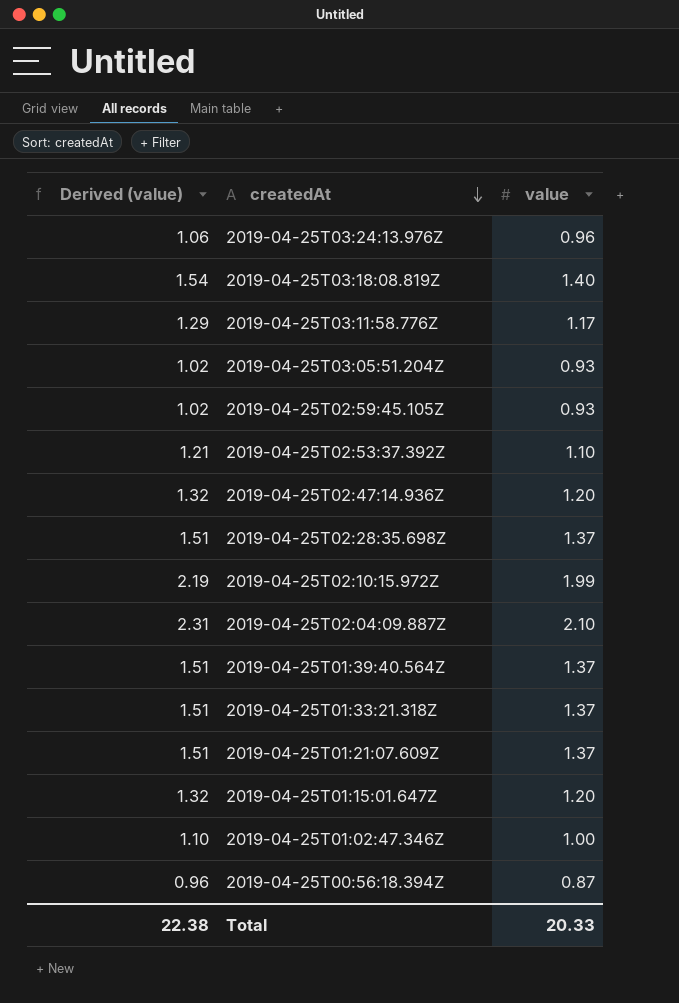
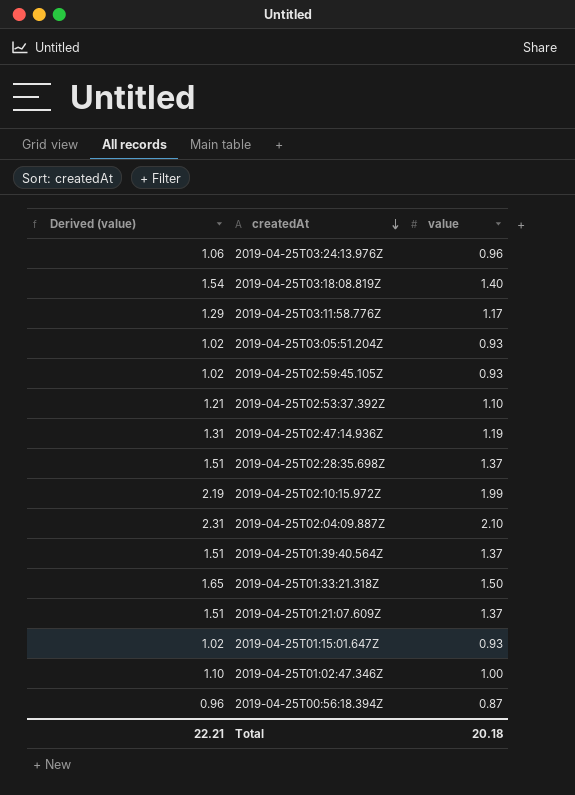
2019-04-25T02:47:14.936Z | Derived (value): 1.32 -> 1.31
2019-04-25T02:47:14.936Z | value: 1.20 -> 1.19
2019-04-25T01:33:21.318Z | Derived (value): 1.51 -> 1.65
2019-04-25T01:33:21.318Z | value: 1.37 -> 1.50
2019-04-25T01:15:01.647Z | Derived (value): 1.32 -> 1.02
2019-04-25T01:15:01.647Z | value: 1.20 -> 0.93
Total | Derived (value): 22.38 -> 22.21
Total | value: 20.33 -> 20.18

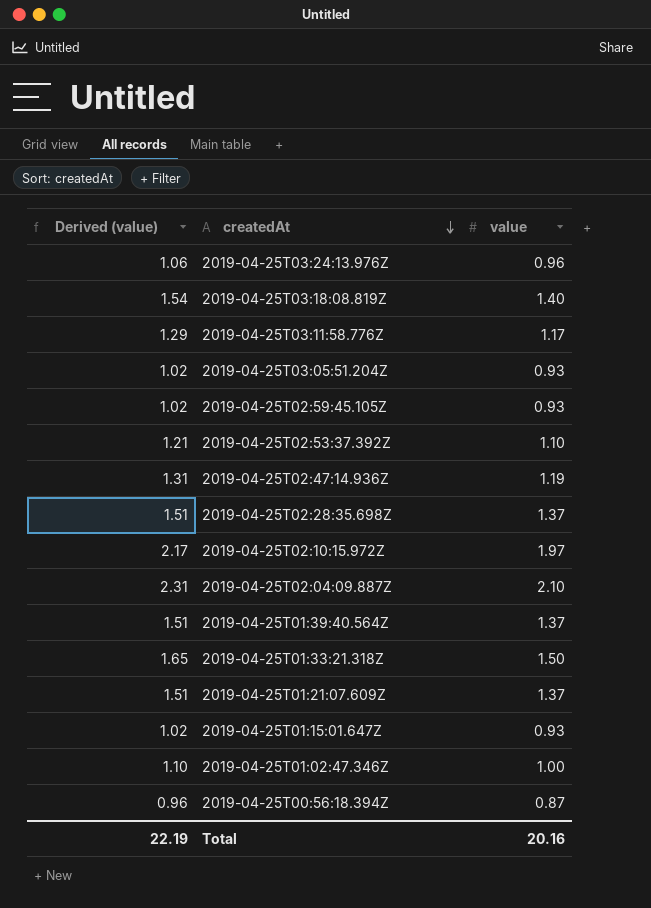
2019-04-25T02:10:15.972Z | Derived (value): 2.19 -> 2.17
2019-04-25T02:10:15.972Z | value: 1.99 -> 1.97
Total | Derived (value): 22.21 -> 22.19
Total | value: 20.18 -> 20.16

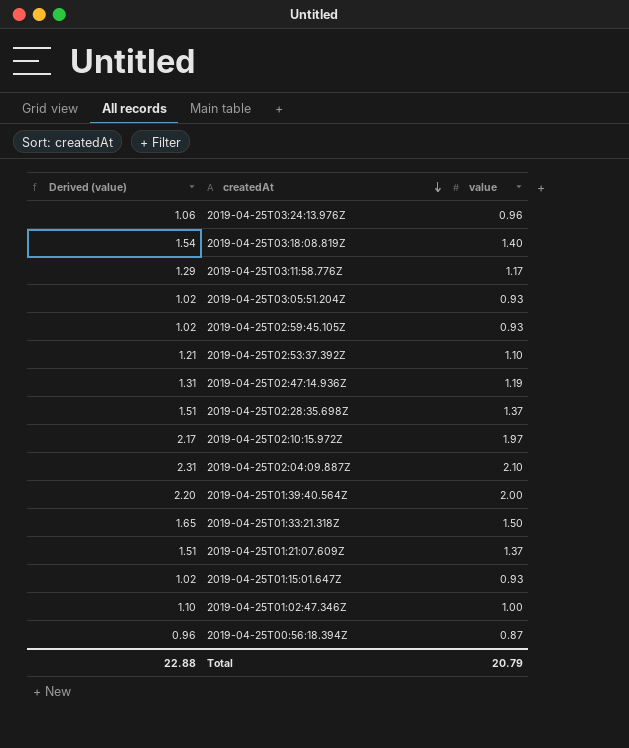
2019-04-25T01:39:40.564Z | Derived (value): 1.51 -> 2.20
2019-04-25T01:39:40.564Z | value: 1.37 -> 2.00
Total | Derived (value): 22.19 -> 22.88
Total | value: 20.16 -> 20.79

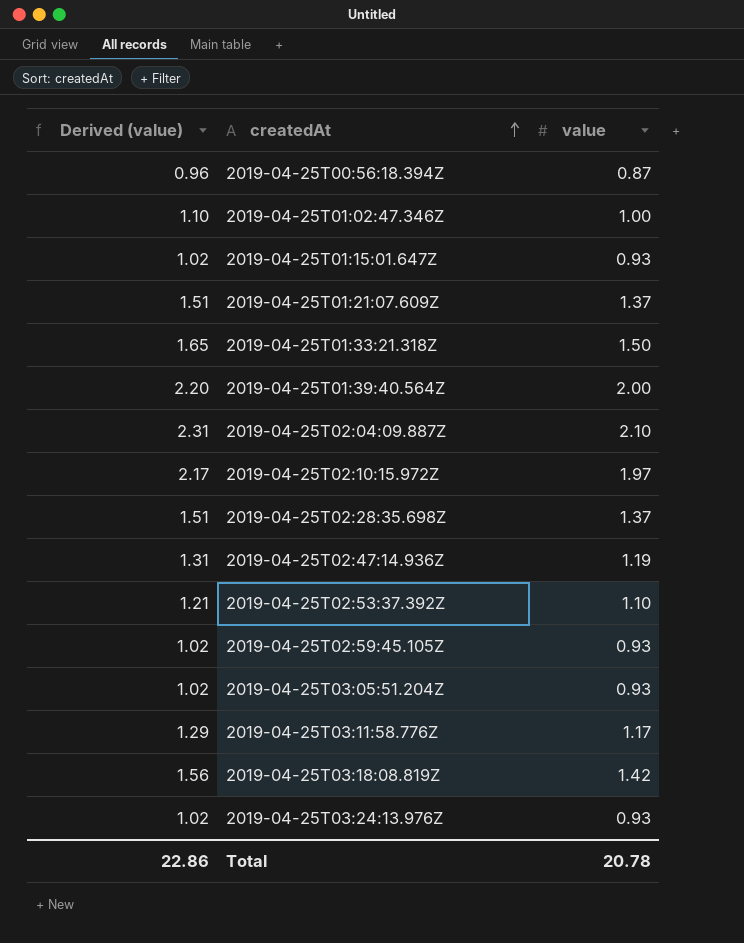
row order: createdAt descending -> createdAt ascending
2019-04-25T03:18:08.819Z | Derived (value): 1.54 -> 1.56
2019-04-25T03:18:08.819Z | value: 1.40 -> 1.42
2019-04-25T03:24:13.976Z | Derived (value): 1.06 -> 1.02
2019-04-25T03:24:13.976Z | value: 0.96 -> 0.93
Total | Derived (value): 22.88 -> 22.86
Total | value: 20.79 -> 20.78

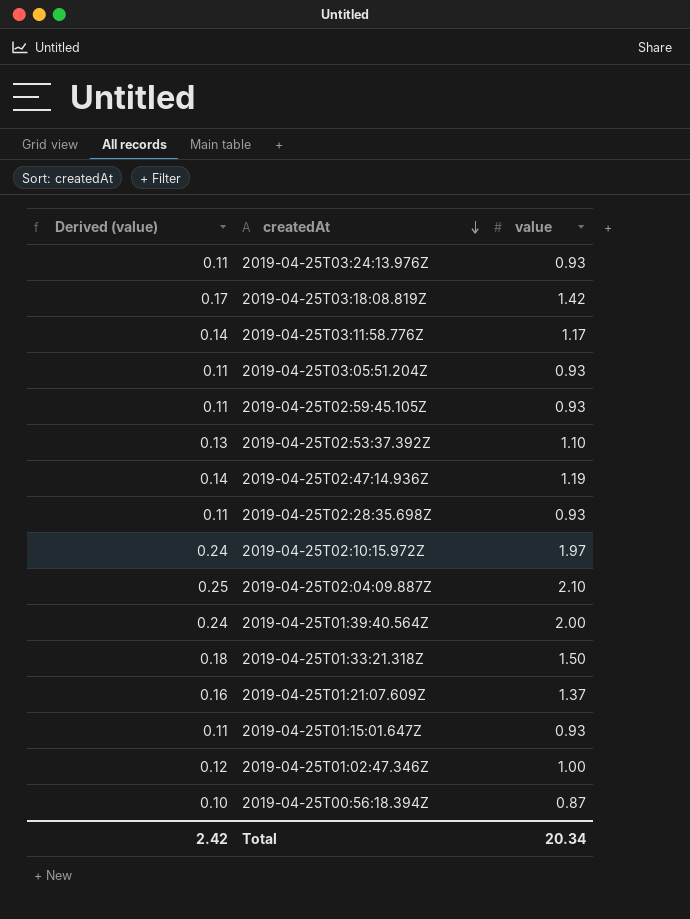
row order: createdAt ascending -> createdAt descending
column Derived (value) | formula: [value] * 1.1 -> [value] * 0.12
2019-04-25T02:28:35.698Z | value: 1.37 -> 0.93
Total | Derived (value): 22.86 -> 2.42
Total | value: 20.78 -> 20.34

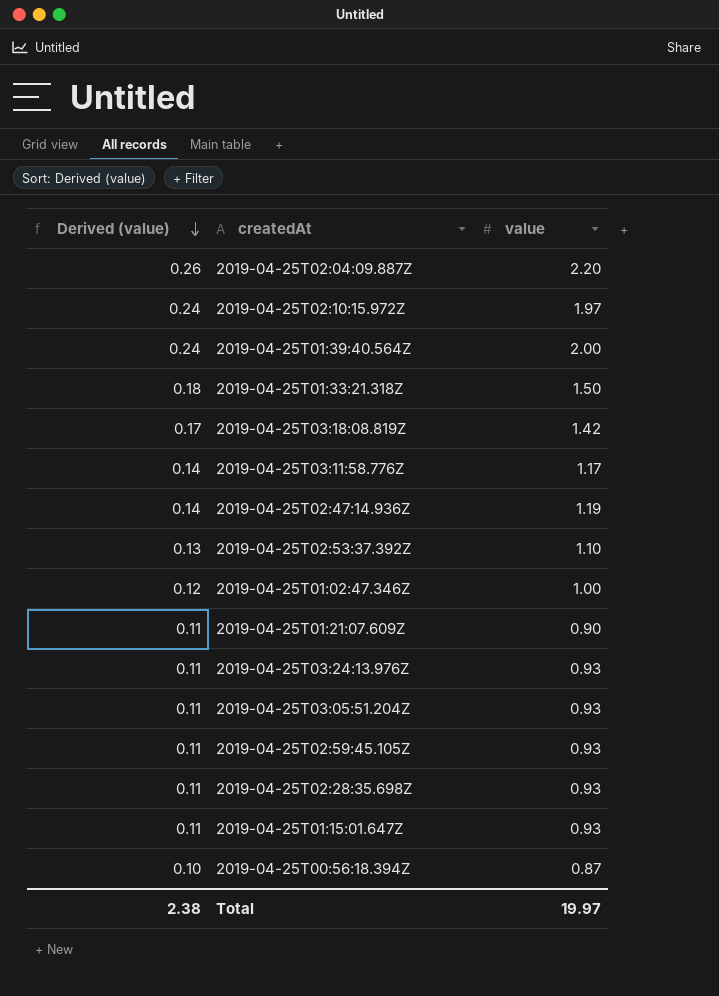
row order: createdAt descending -> Derived (value) descending
2019-04-25T02:04:09.887Z | Derived (value): 0.25 -> 0.26
2019-04-25T02:04:09.887Z | value: 2.10 -> 2.20
2019-04-25T01:21:07.609Z | Derived (value): 0.16 -> 0.11
2019-04-25T01:21:07.609Z | value: 1.37 -> 0.90
Total | Derived (value): 2.42 -> 2.38
Total | value: 20.34 -> 19.97

